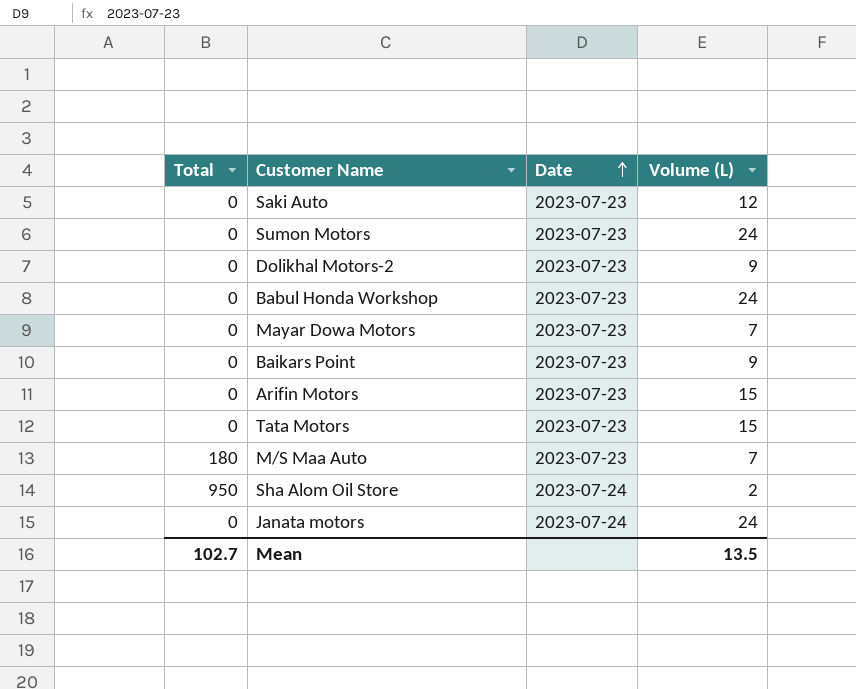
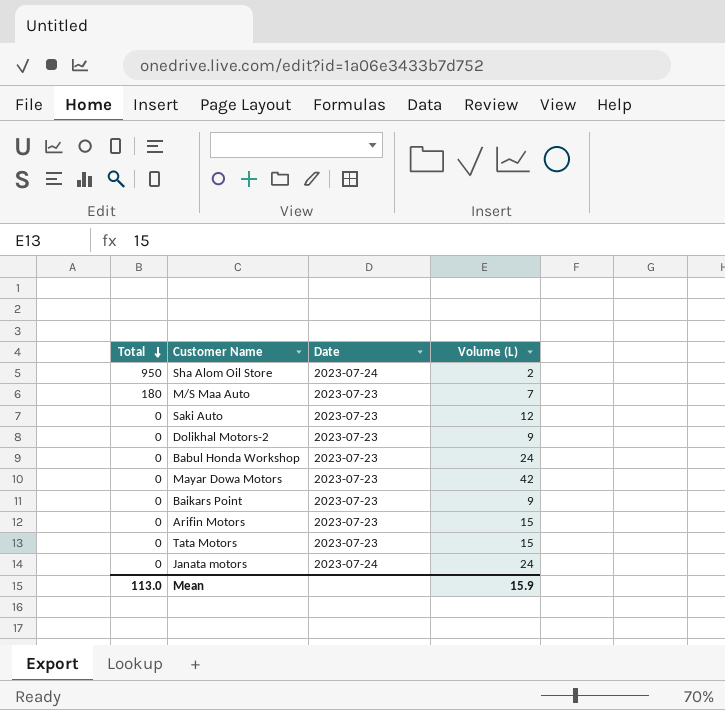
row order: Date ascending -> Total descending
row Sumon Motors: 0 | 2023-07-23 | 24 -> none
Mayar Dowa Motors | Volume (L): 7 -> 42
Mean | Total: 102.7 -> 113.0
Mean | Volume (L): 13.5 -> 15.9

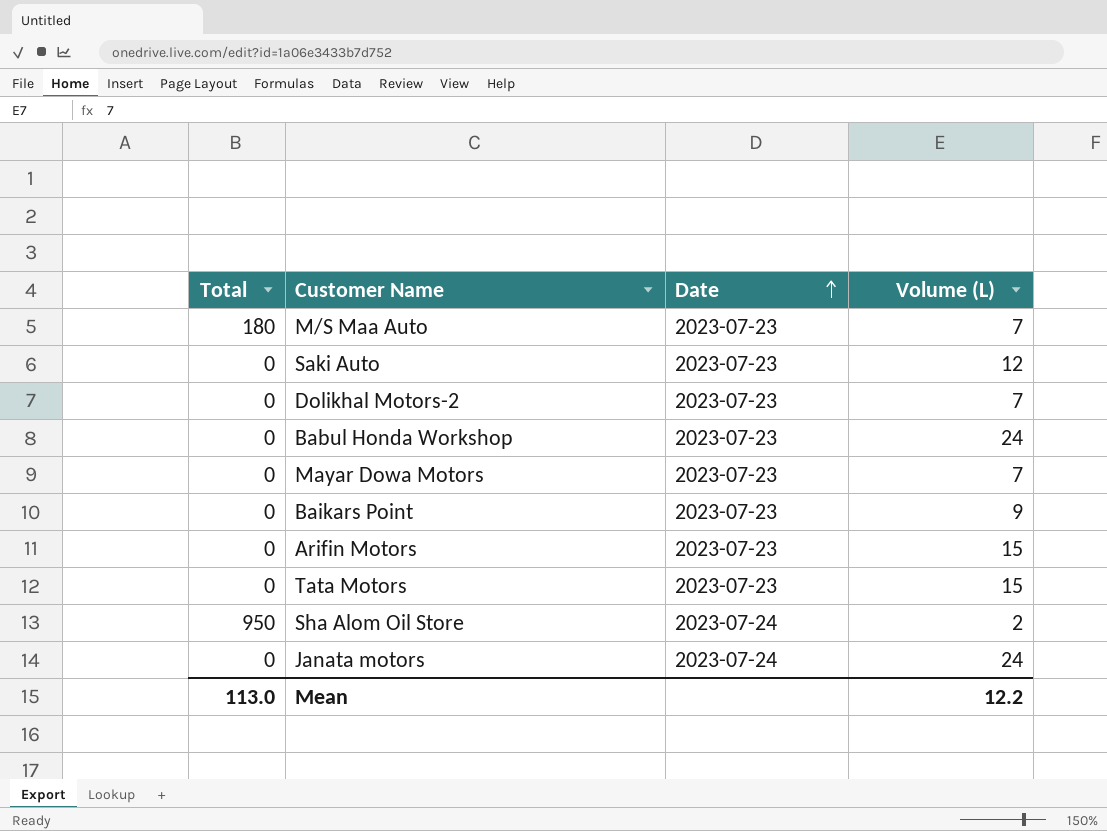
row order: Total descending -> Date ascending
Dolikhal Motors-2 | Volume (L): 9 -> 7
Mayar Dowa Motors | Volume (L): 42 -> 7
Mean | Volume (L): 15.9 -> 12.2

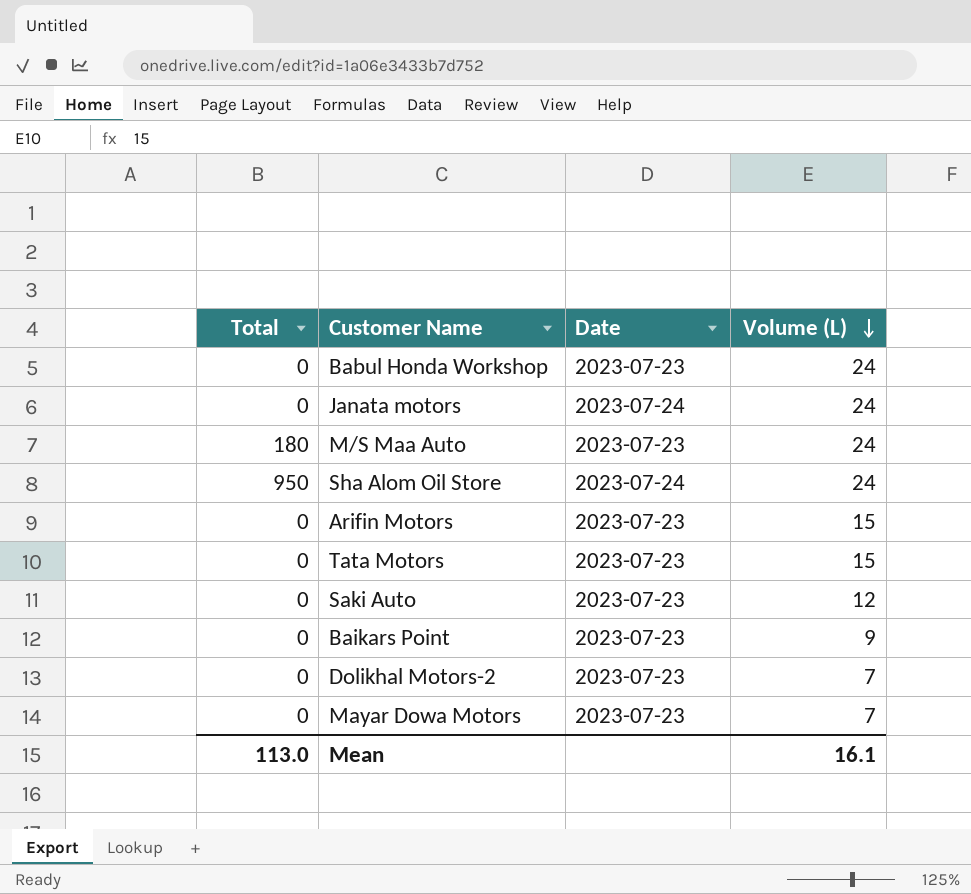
row order: Date ascending -> Volume (L) descending
M/S Maa Auto | Volume (L): 7 -> 24
Sha Alom Oil Store | Volume (L): 2 -> 24
Mean | Volume (L): 12.2 -> 16.1

